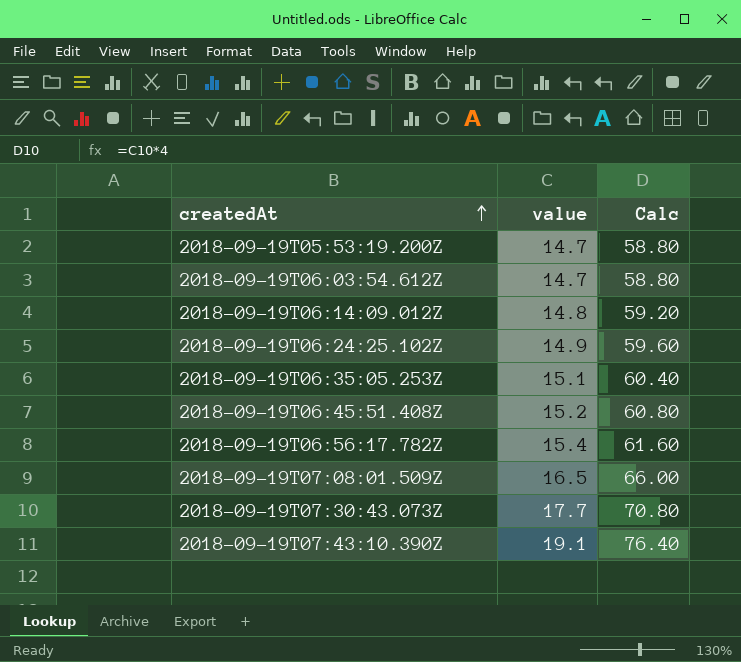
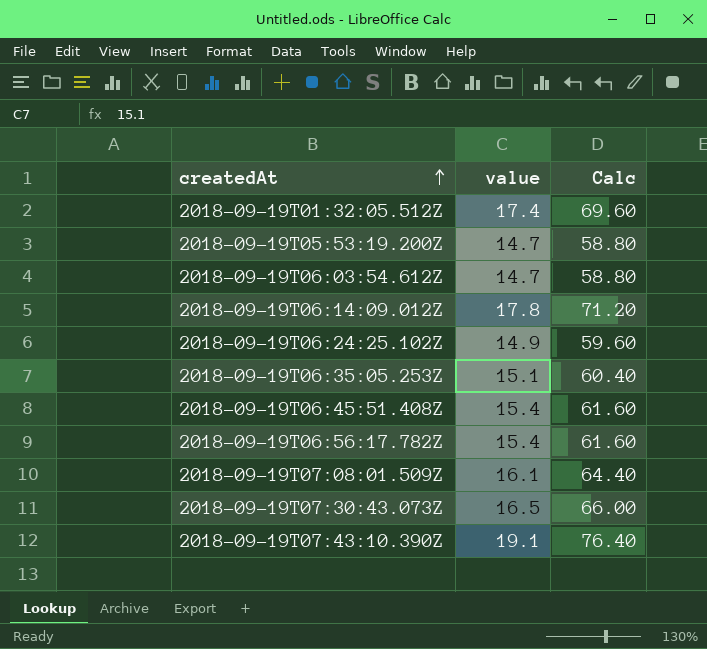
row 2018-09-19T01:32:05.512Z: none -> 17.4 | 69.60
2018-09-19T06:14:09.012Z | value: 14.8 -> 17.8
2018-09-19T06:14:09.012Z | Calc: 59.20 -> 71.20
2018-09-19T06:45:51.408Z | value: 15.2 -> 15.4
2018-09-19T06:45:51.408Z | Calc: 60.80 -> 61.60
2018-09-19T07:08:01.509Z | value: 16.5 -> 16.1
2018-09-19T07:08:01.509Z | Calc: 66.00 -> 64.40
2018-09-19T07:30:43.073Z | value: 17.7 -> 16.5
2018-09-19T07:30:43.073Z | Calc: 70.80 -> 66.00

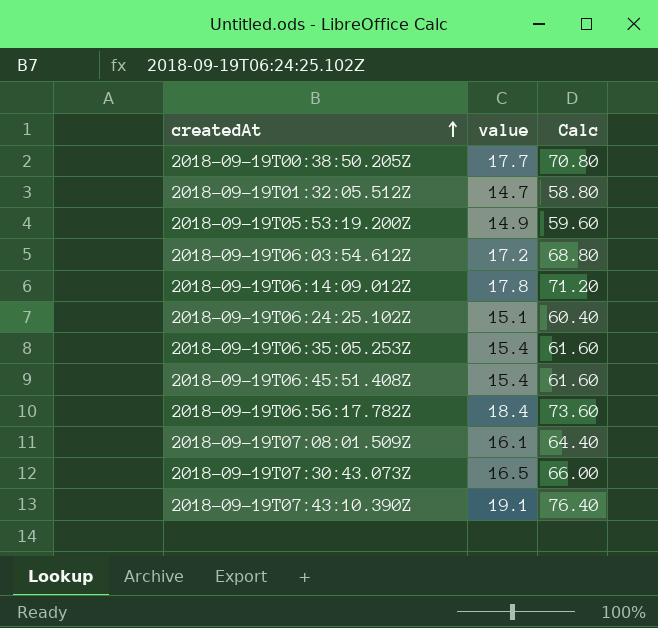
row 2018-09-19T00:38:50.205Z: none -> 17.7 | 70.80
2018-09-19T01:32:05.512Z | value: 17.4 -> 14.7
2018-09-19T01:32:05.512Z | Calc: 69.60 -> 58.80
2018-09-19T05:53:19.200Z | value: 14.7 -> 14.9
2018-09-19T05:53:19.200Z | Calc: 58.80 -> 59.60
2018-09-19T06:03:54.612Z | value: 14.7 -> 17.2
2018-09-19T06:03:54.612Z | Calc: 58.80 -> 68.80
2018-09-19T06:24:25.102Z | value: 14.9 -> 15.1
2018-09-19T06:24:25.102Z | Calc: 59.60 -> 60.40
2018-09-19T06:35:05.253Z | value: 15.1 -> 15.4
2018-09-19T06:35:05.253Z | Calc: 60.40 -> 61.60
2018-09-19T06:56:17.782Z | value: 15.4 -> 18.4
2018-09-19T06:56:17.782Z | Calc: 61.60 -> 73.60

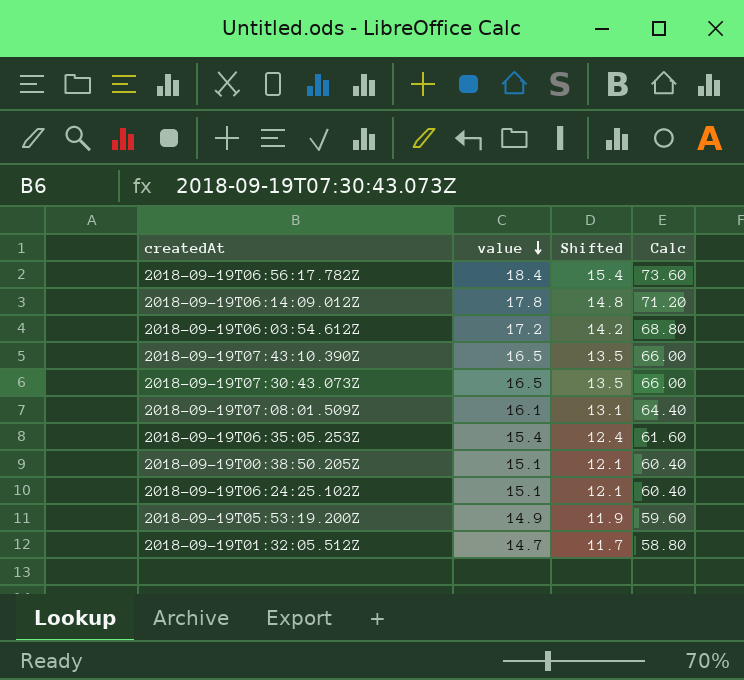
row order: createdAt ascending -> value descending
column Shifted | formula: none -> [value] - 3
row 2018-09-19T06:45:51.408Z: 15.4 | 61.60 -> none
2018-09-19T07:43:10.390Z | value: 19.1 -> 16.5
2018-09-19T07:43:10.390Z | Calc: 76.40 -> 66.00
2018-09-19T00:38:50.205Z | value: 17.7 -> 15.1
2018-09-19T00:38:50.205Z | Calc: 70.80 -> 60.40

